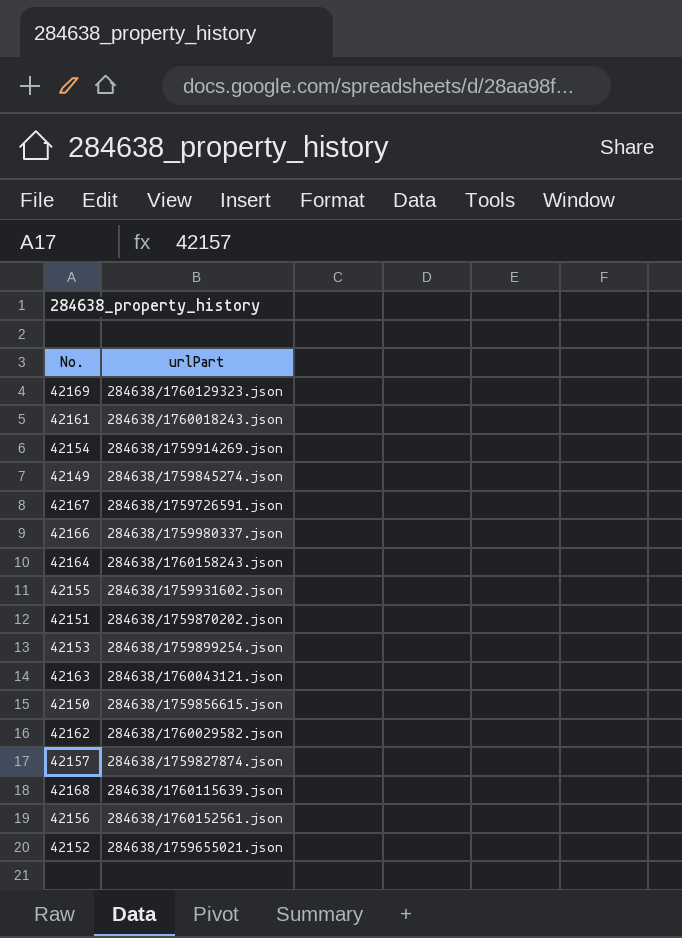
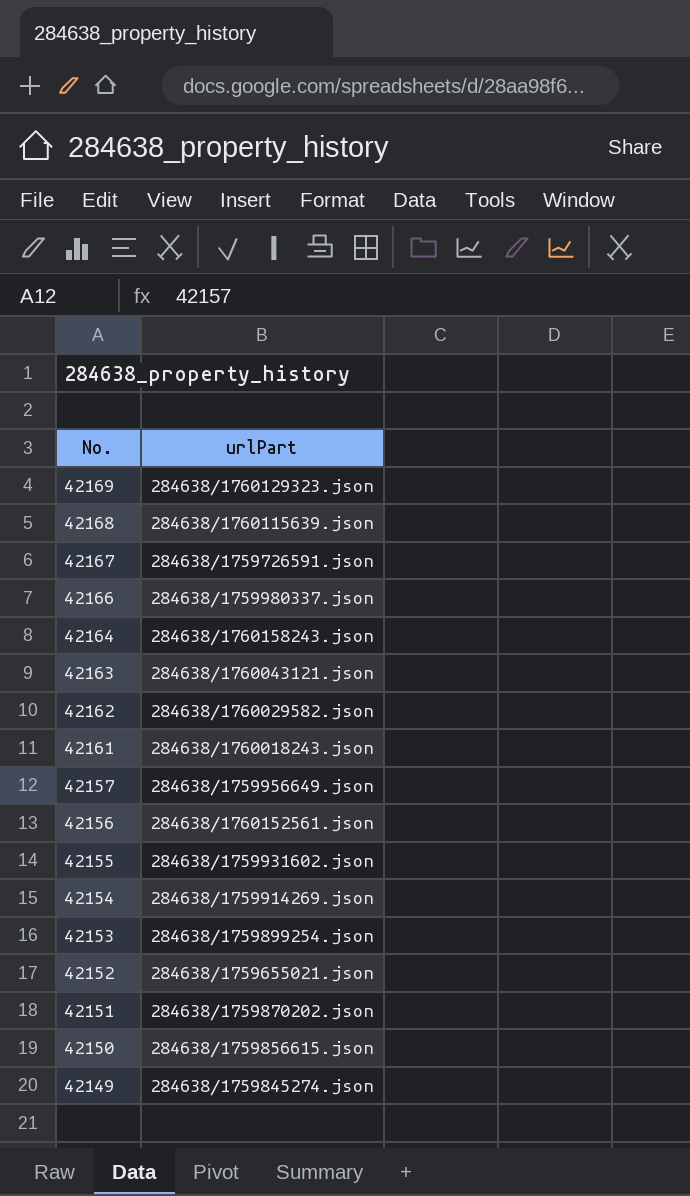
row order: none -> No. descending
42157 | urlPart: 284638/1759827874.json -> 284638/1759956649.json

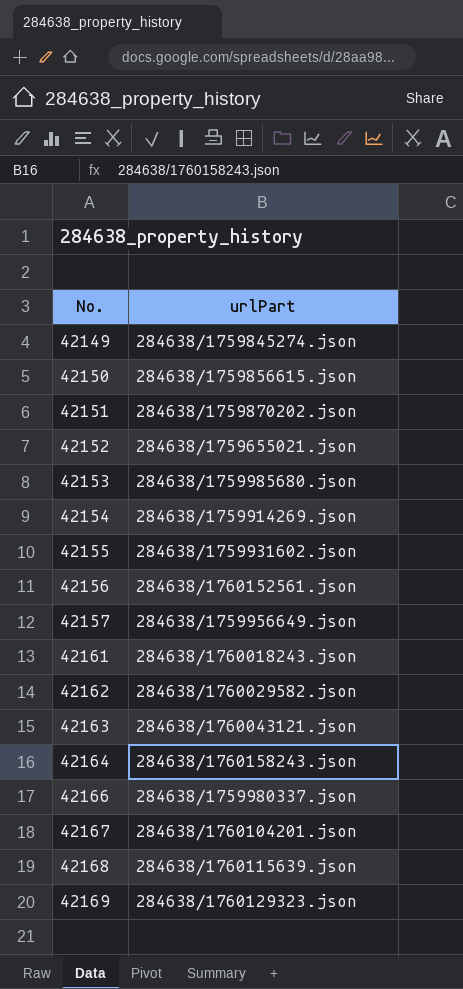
row order: No. descending -> No. ascending
42153 | urlPart: 284638/1759899254.json -> 284638/1759985680.json
42167 | urlPart: 284638/1759726591.json -> 284638/1760104201.json

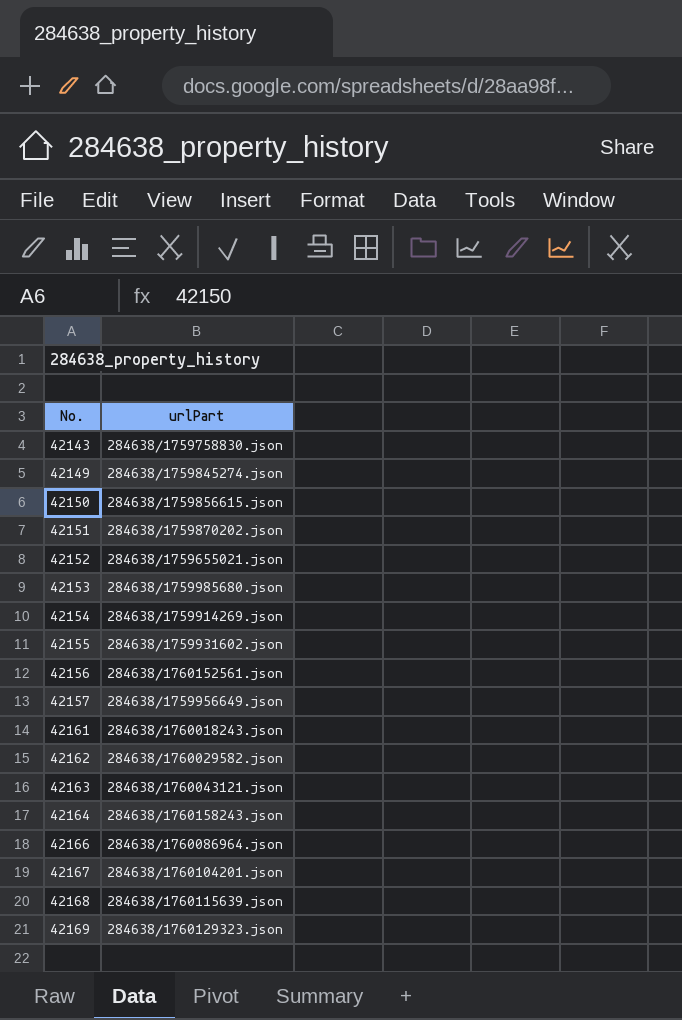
row 42143: none -> 284638/1759758830.json
42166 | urlPart: 284638/1759980337.json -> 284638/1760086964.json

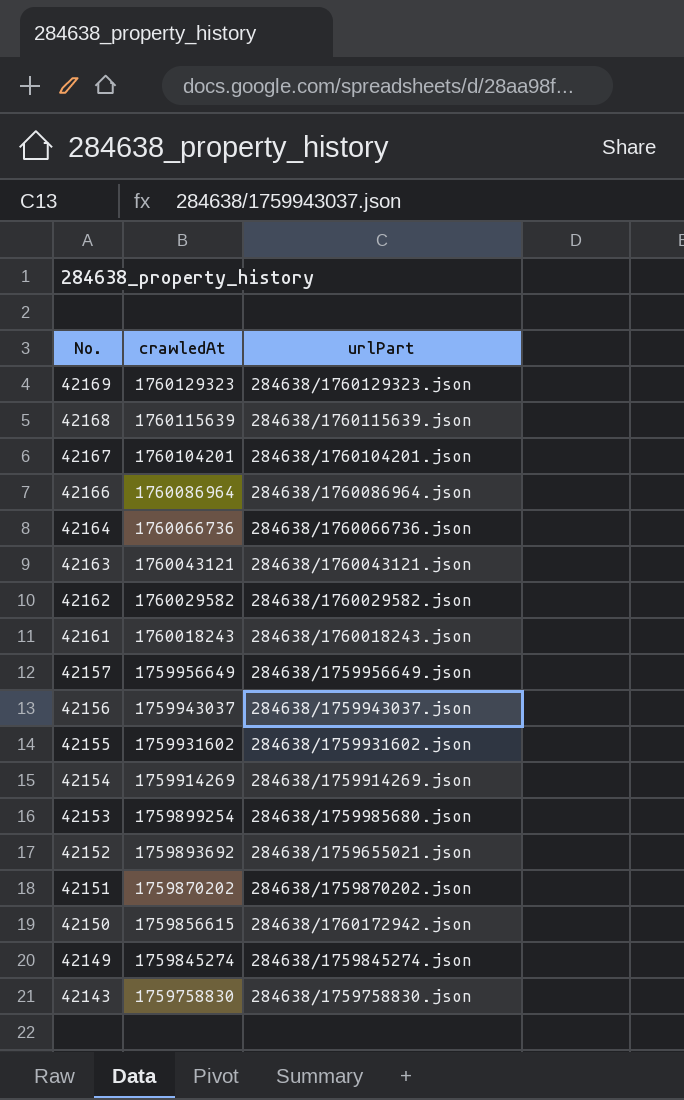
row order: No. ascending -> No. descending
column crawledAt | position: none -> 2
42164 | urlPart: 284638/1760158243.json -> 284638/1760066736.json
42156 | urlPart: 284638/1760152561.json -> 284638/1759943037.json
42150 | urlPart: 284638/1759856615.json -> 284638/1760172942.json

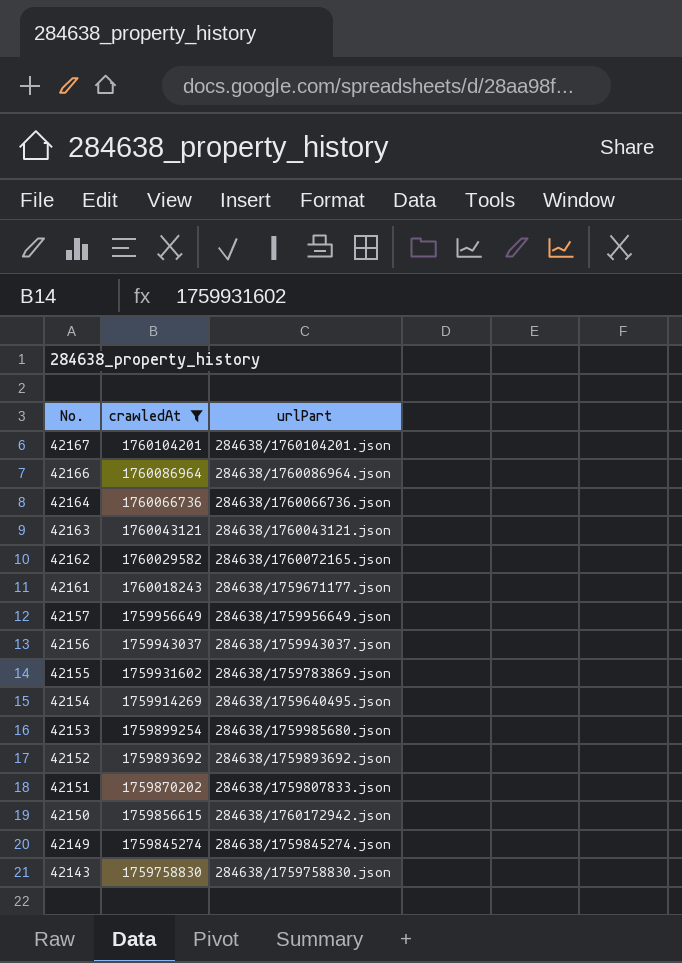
filter: none -> crawledAt <= 1760104201
42162 | urlPart: 284638/1760029582.json -> 284638/1760072165.json
42161 | urlPart: 284638/1760018243.json -> 284638/1759671177.json
42155 | urlPart: 284638/1759931602.json -> 284638/1759783869.json
42154 | urlPart: 284638/1759914269.json -> 284638/1759640495.json
42152 | urlPart: 284638/1759655021.json -> 284638/1759893692.json
42151 | urlPart: 284638/1759870202.json -> 284638/1759807833.json

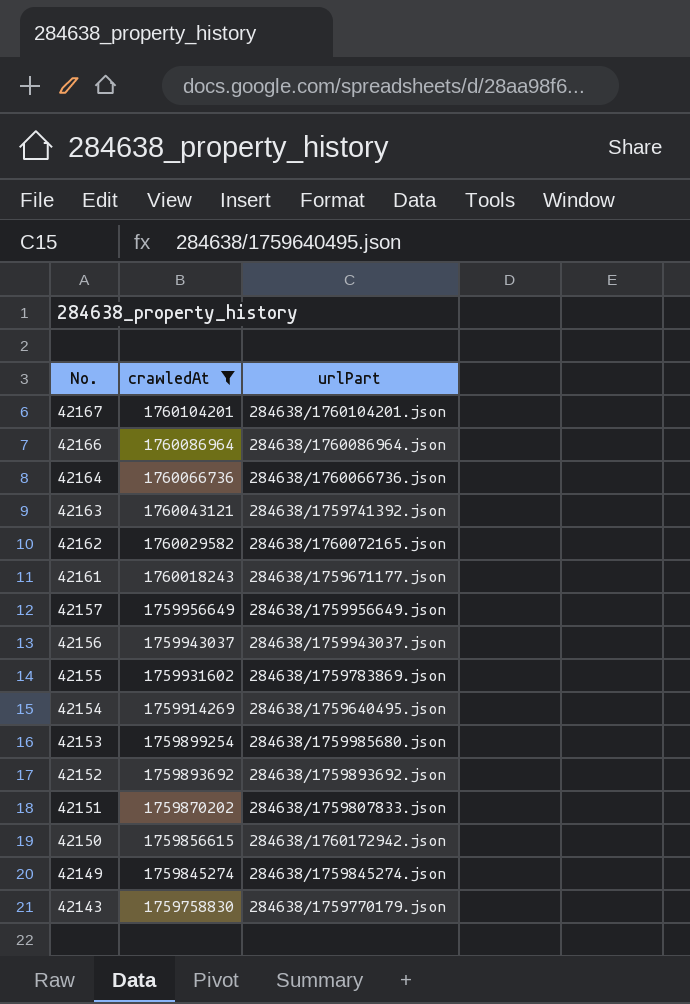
42163 | urlPart: 284638/1760043121.json -> 284638/1759741392.json
42143 | urlPart: 284638/1759758830.json -> 284638/1759770179.json

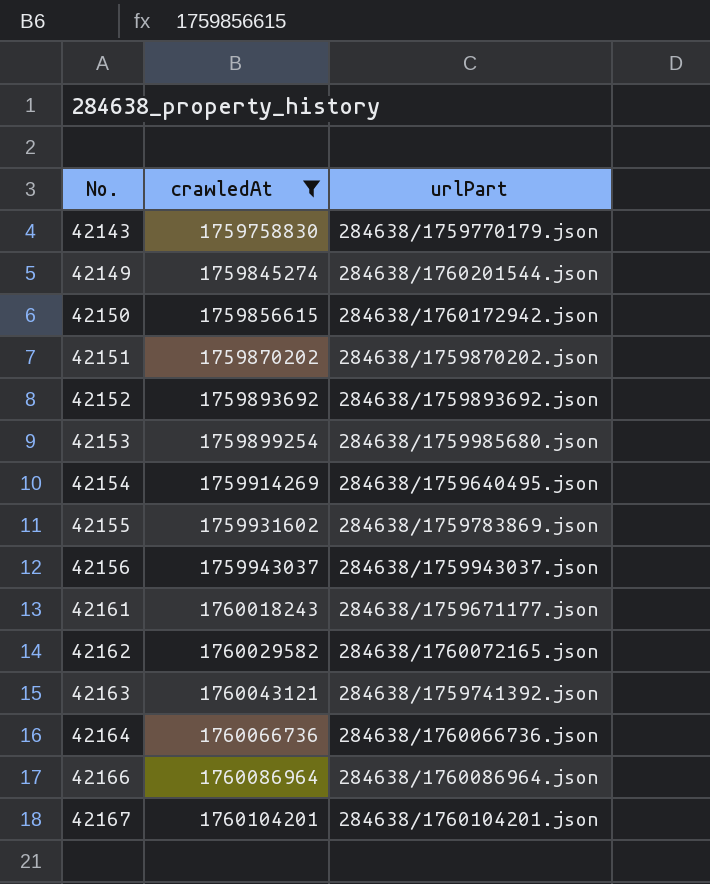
row order: No. descending -> No. ascending
row 42157: 1759956649 | 284638/1759956649.json -> none
42149 | urlPart: 284638/1759845274.json -> 284638/1760201544.json
42151 | urlPart: 284638/1759807833.json -> 284638/1759870202.json

